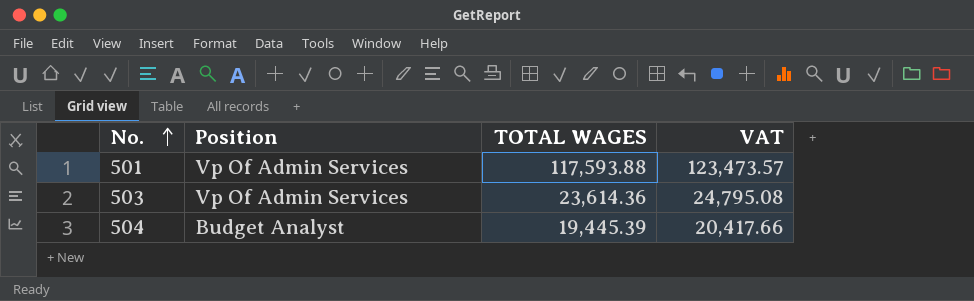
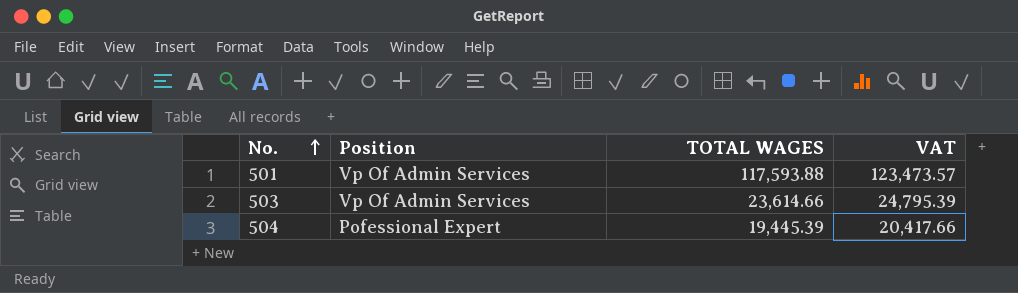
503 | TOTAL WAGES: 23,614.36 -> 23,614.66
503 | VAT: 24,795.08 -> 24,795.39
504 | Position: Budget Analyst -> Pofessional Expert

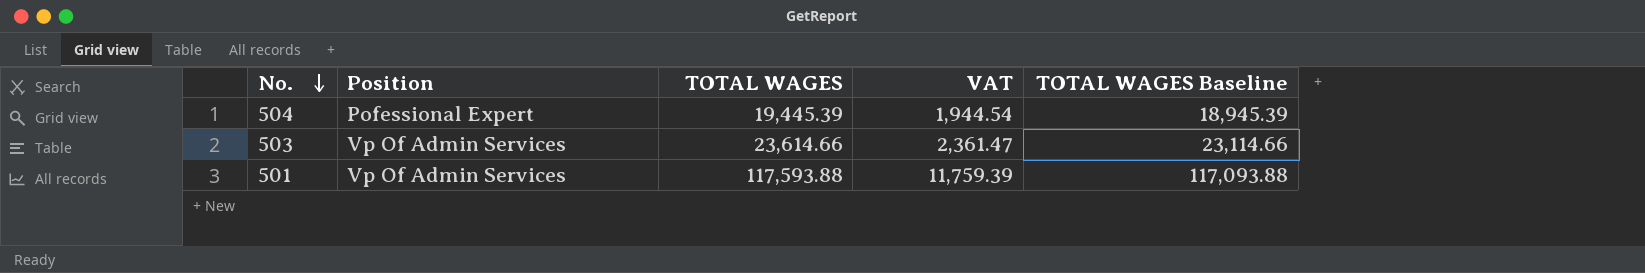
row order: No. ascending -> No. descending
column VAT | formula: [TOTAL WAGES] * 1.05 -> [TOTAL WAGES] * 0.1
column TOTAL WAGES Baseline | formula: none -> [TOTAL WAGES] - 500

